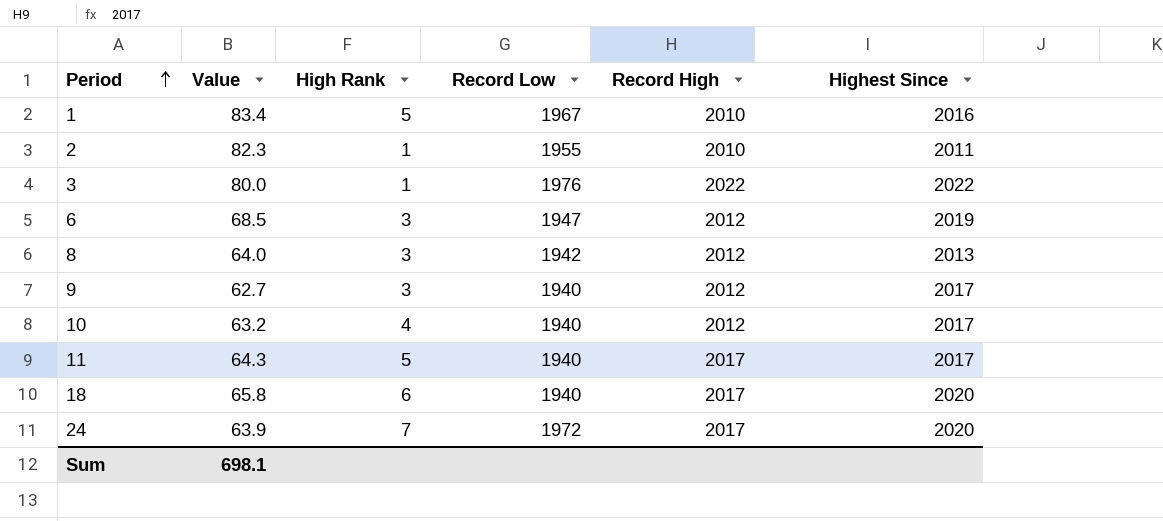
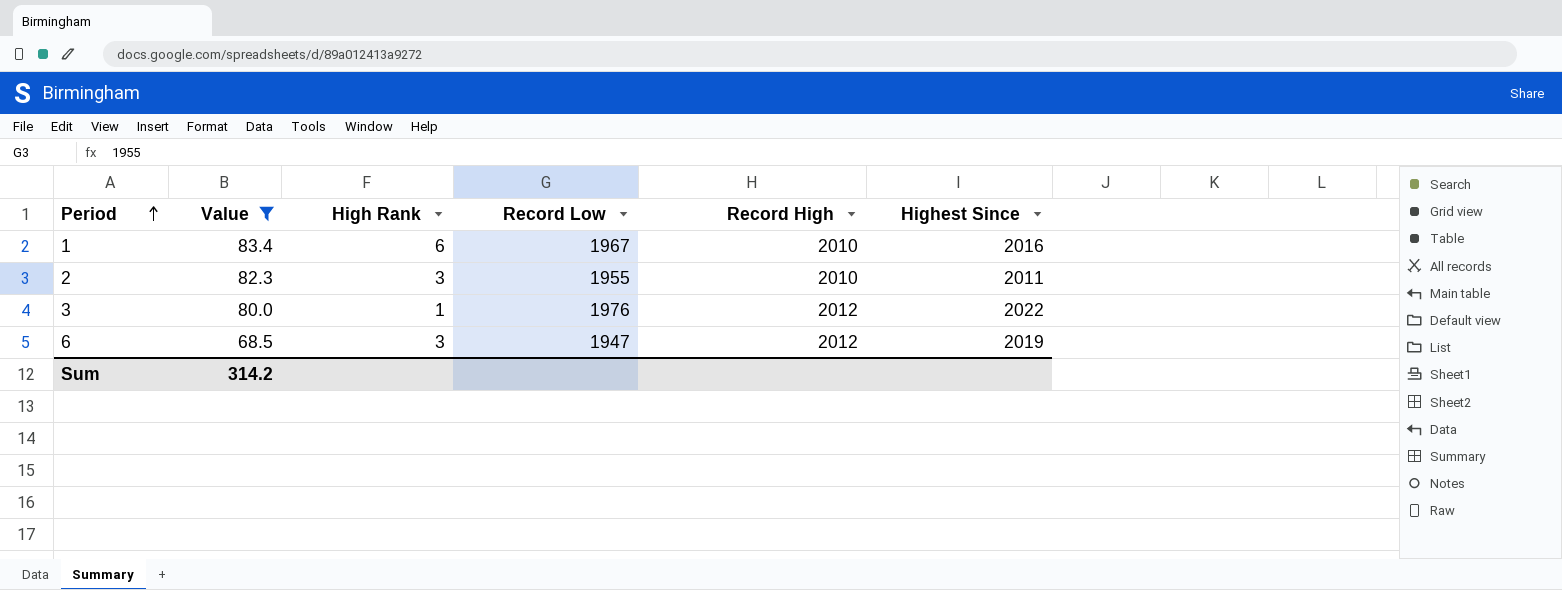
filter: none -> Value >= 68.5
1 | High Rank: 5 -> 6
2 | High Rank: 1 -> 3
3 | Record High: 2022 -> 2012
Sum | Value: 698.1 -> 314.2

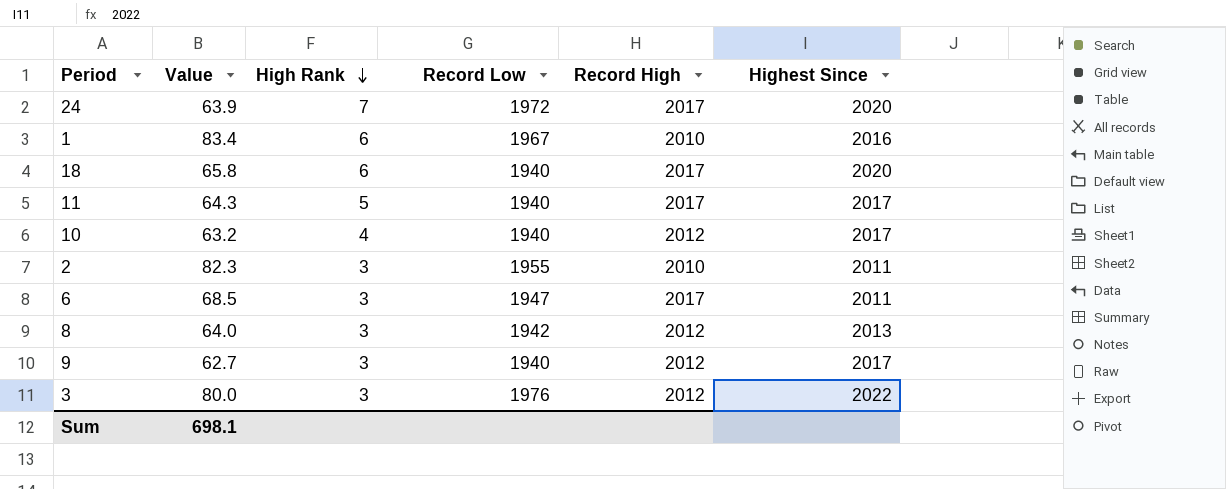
filter: Value >= 68.5 -> none
row order: Period ascending -> High Rank descending
6 | Record High: 2012 -> 2017
6 | Highest Since: 2019 -> 2011
3 | High Rank: 1 -> 3
Sum | Value: 314.2 -> 698.1

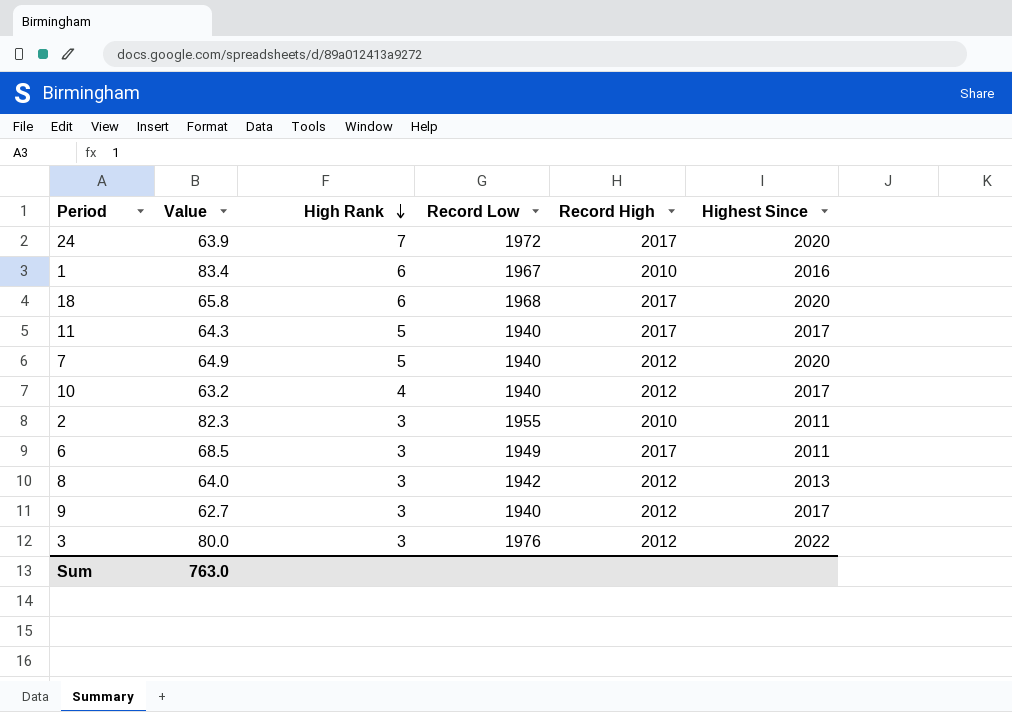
18 | Record Low: 1940 -> 1968
row 7: none -> 64.9 | 5 | 1940 | 2012 | 2020
6 | Record Low: 1947 -> 1949
Sum | Value: 698.1 -> 763.0

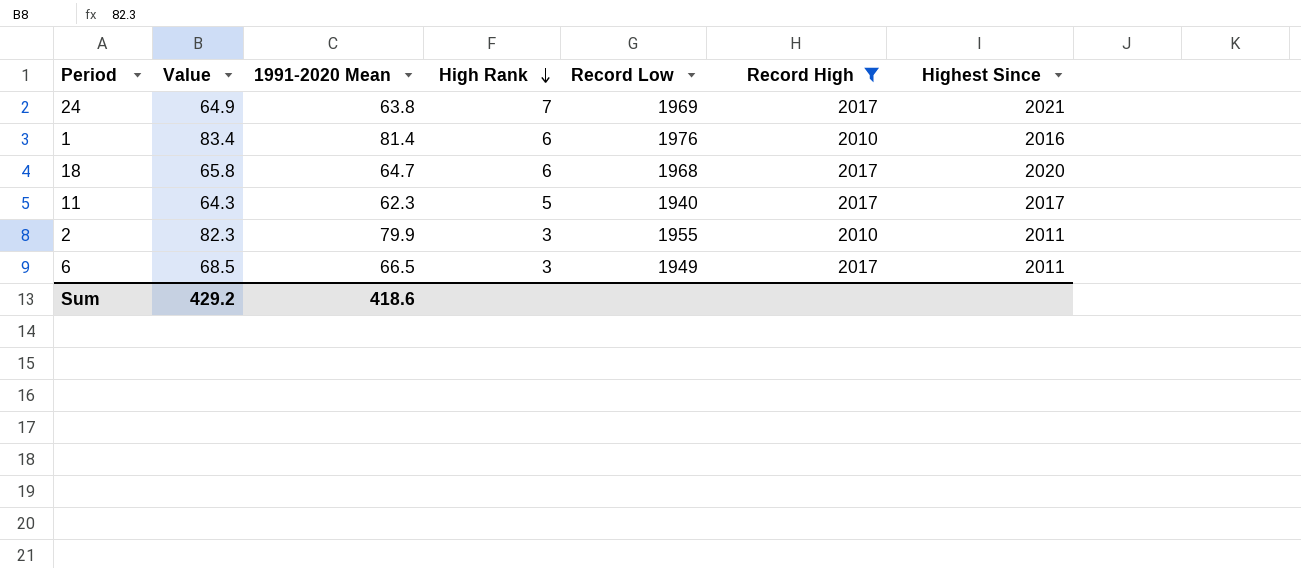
filter: none -> Record High != 2012
column 1991-2020 Mean | position: none -> 3
24 | Value: 63.9 -> 64.9
24 | Record Low: 1972 -> 1969
24 | Highest Since: 2020 -> 2021
1 | Record Low: 1967 -> 1976
Sum | Value: 763.0 -> 429.2

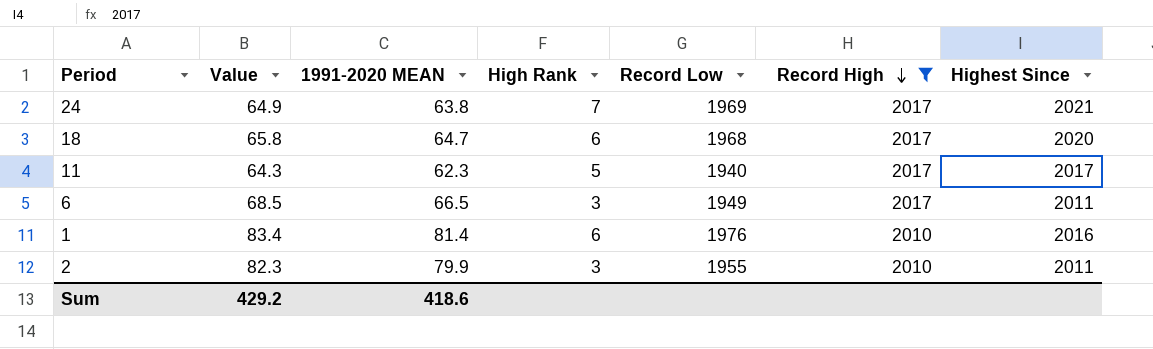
row order: High Rank descending -> Record High descending
column name: 1991-2020 Mean -> 1991-2020 MEAN

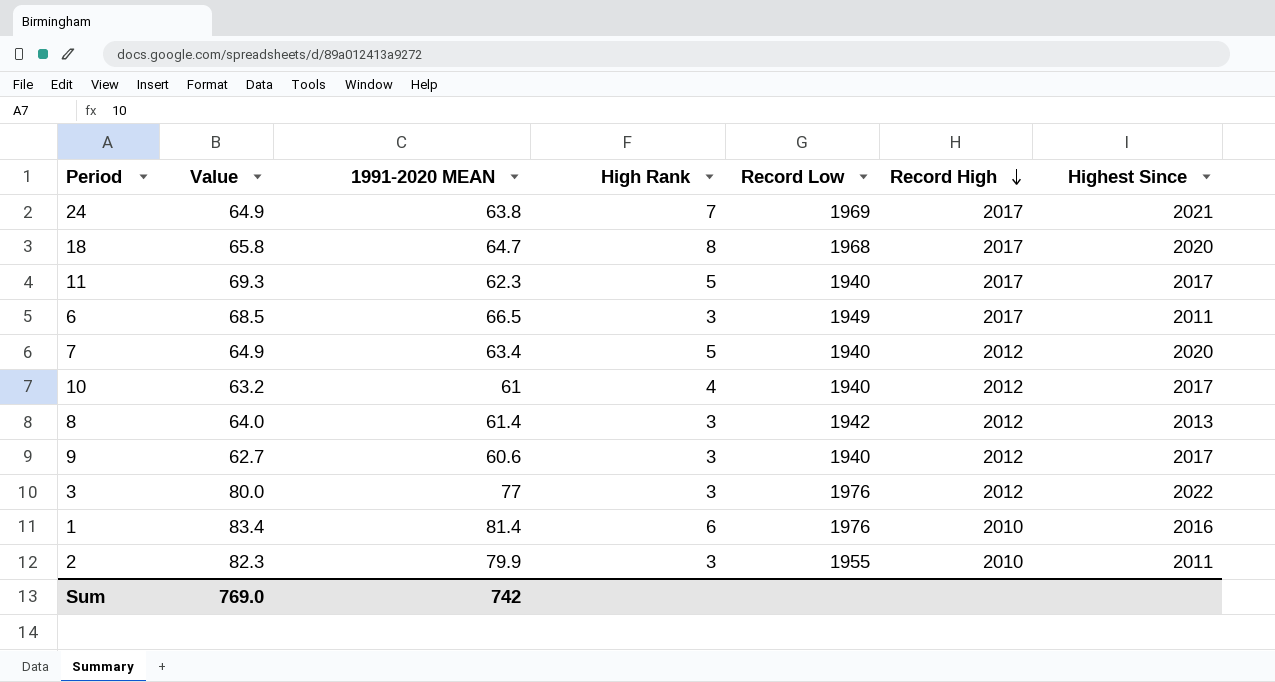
filter: Record High != 2012 -> none
18 | High Rank: 6 -> 8
11 | Value: 64.3 -> 69.3
Sum | Value: 429.2 -> 769.0
Sum | 1991-2020 MEAN: 418.6 -> 742

